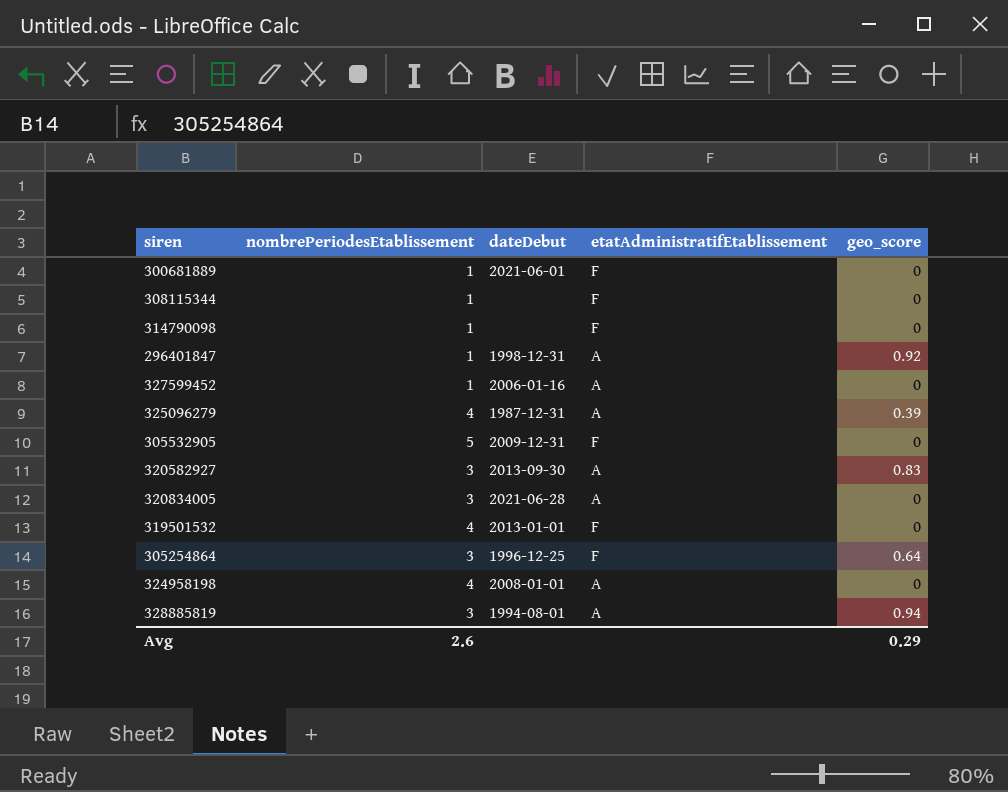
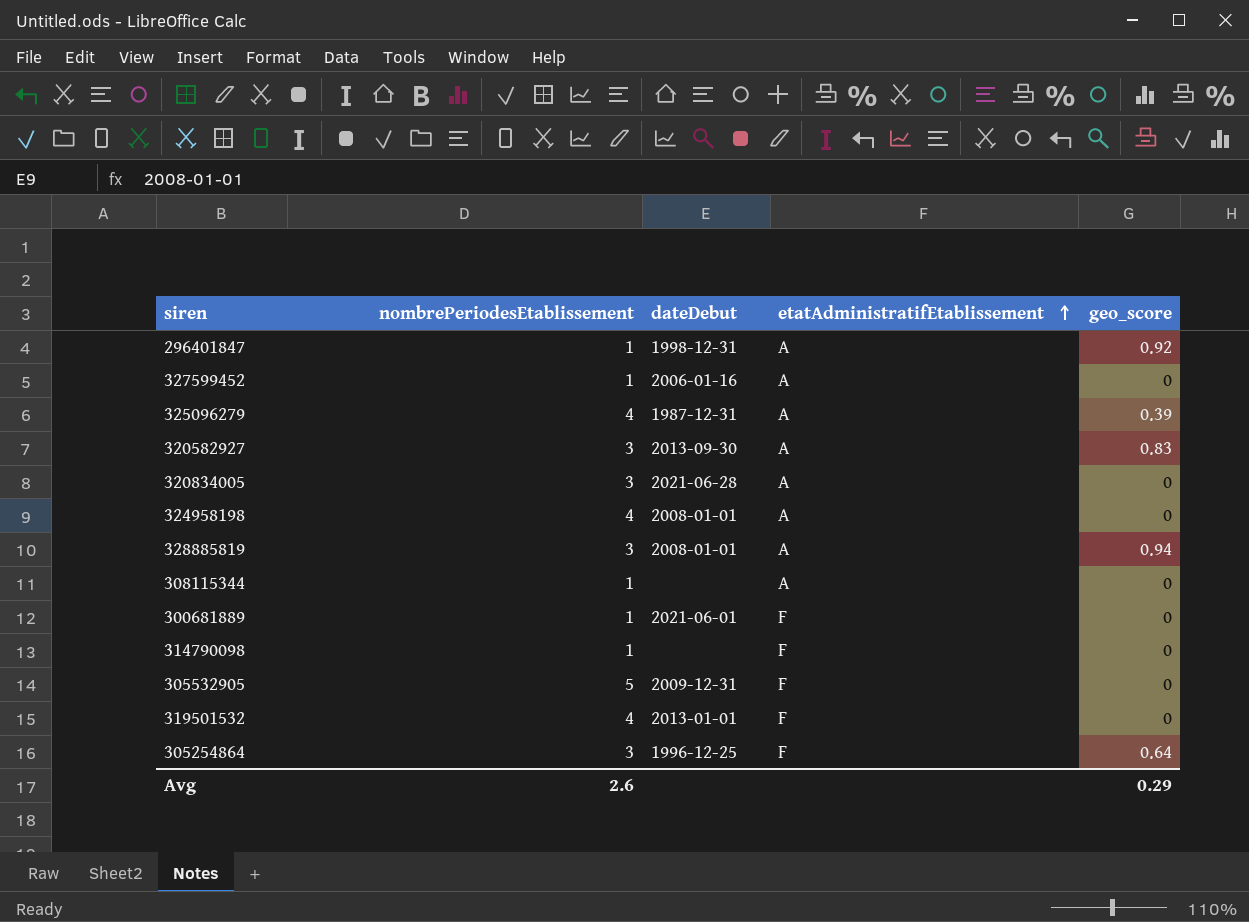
row order: none -> etatAdministratifEtablissement ascending
328885819 | dateDebut: 1994-08-01 -> 2008-01-01
308115344 | etatAdministratifEtablissement: F -> A

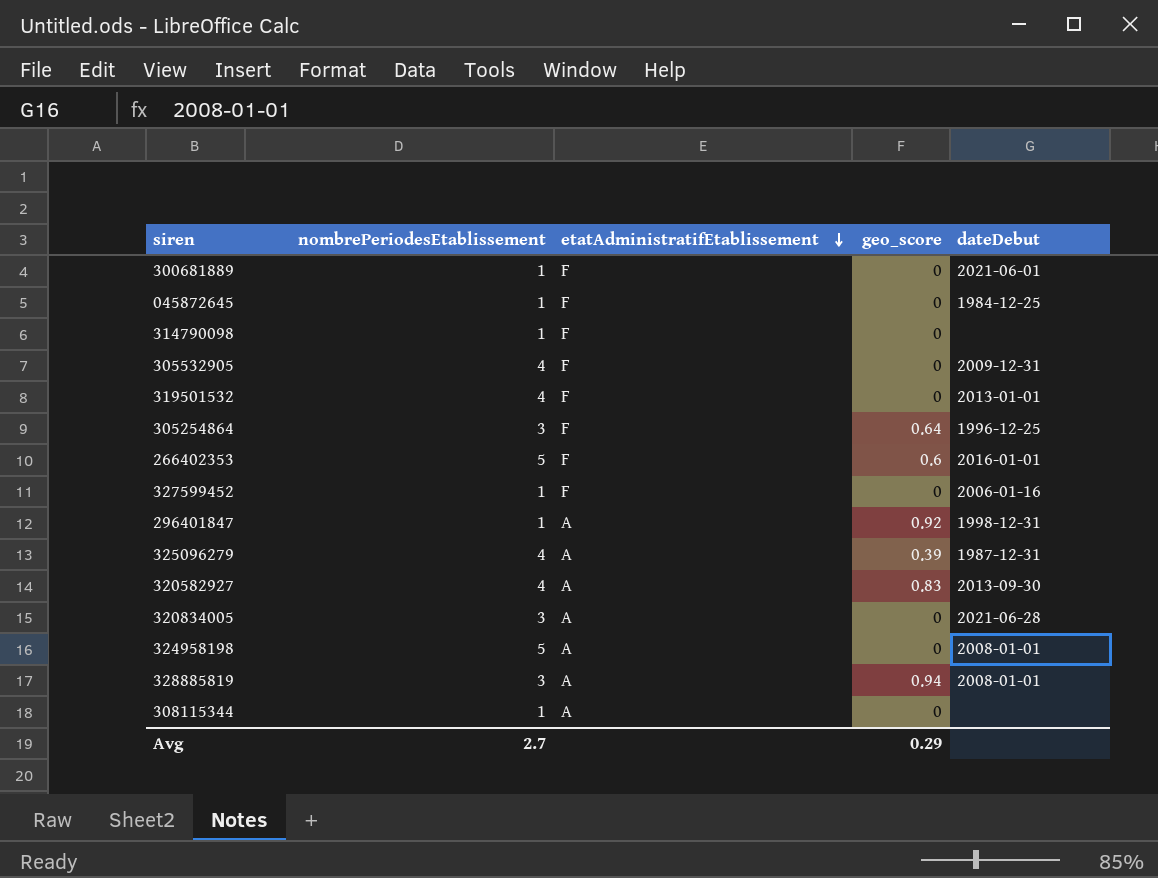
row order: etatAdministratifEtablissement ascending -> etatAdministratifEtablissement descending
column dateDebut | position: 3 -> 5
row 045872645: none -> 1 | F | 0 | 1984-12-25
305532905 | nombrePeriodesEtablissement: 5 -> 4
row 266402353: none -> 5 | F | 0.6 | 2016-01-01
327599452 | etatAdministratifEtablissement: A -> F
320582927 | nombrePeriodesEtablissement: 3 -> 4
324958198 | nombrePeriodesEtablissement: 4 -> 5
Avg | nombrePeriodesEtablissement: 2.6 -> 2.7

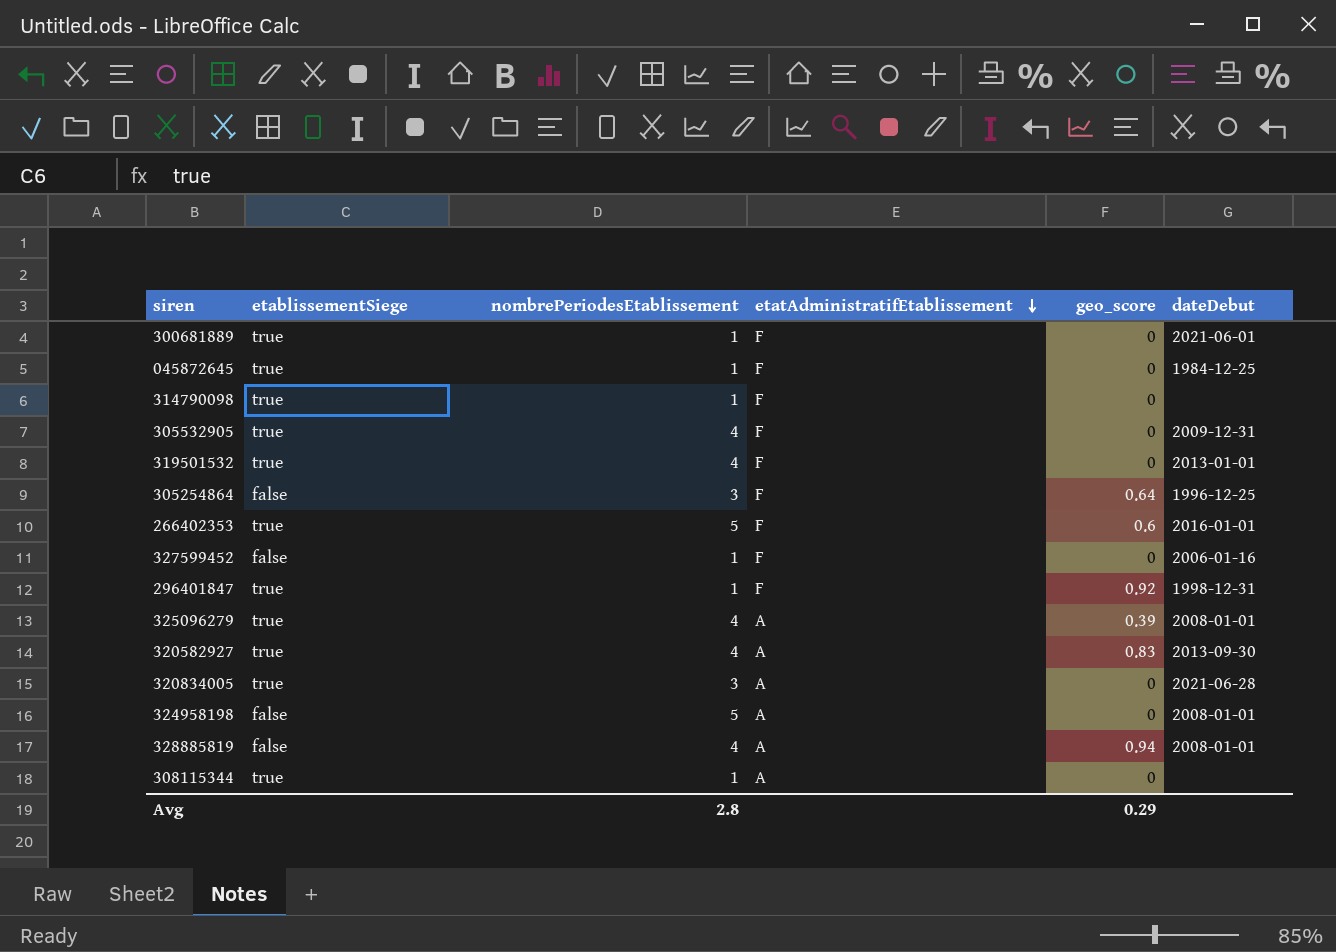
column etablissementSiege | position: none -> 2
296401847 | etatAdministratifEtablissement: A -> F
325096279 | dateDebut: 1987-12-31 -> 2008-01-01
328885819 | nombrePeriodesEtablissement: 3 -> 4
Avg | nombrePeriodesEtablissement: 2.7 -> 2.8

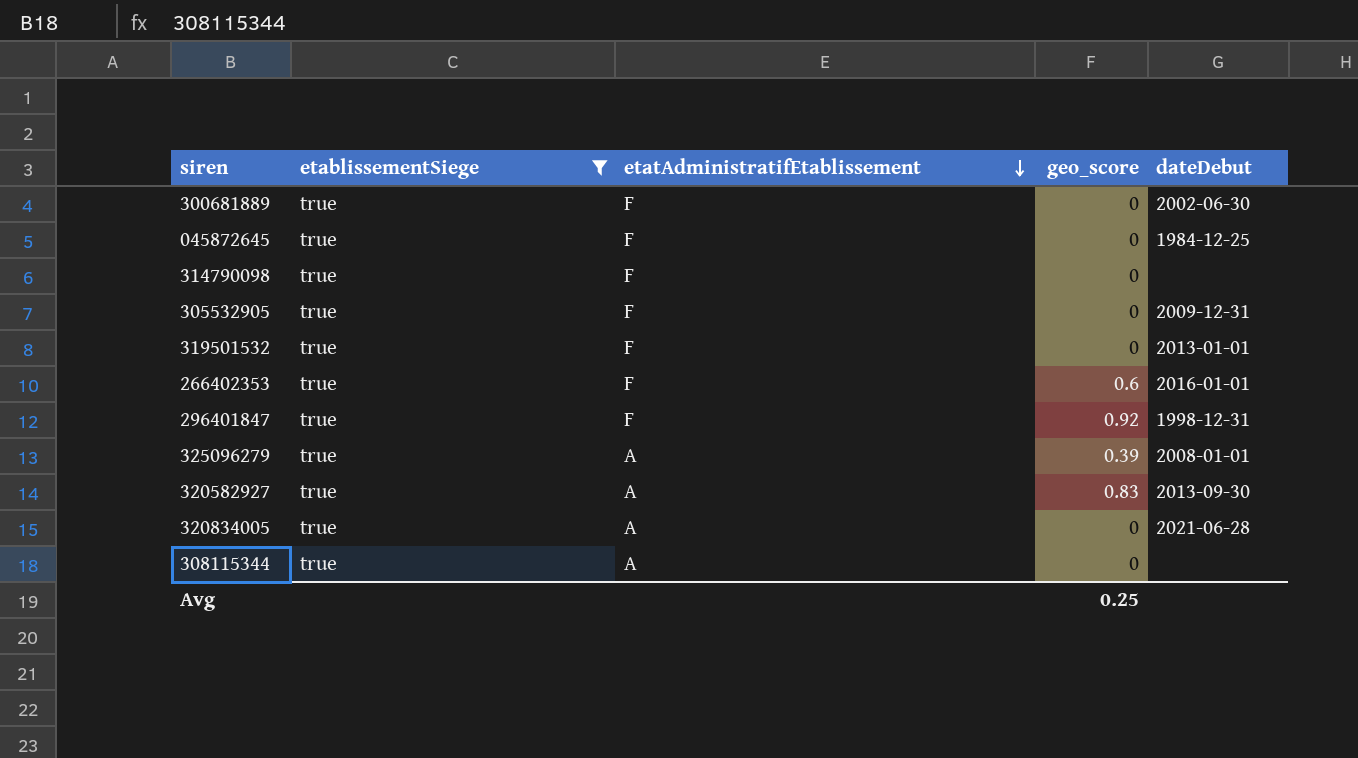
filter: none -> etablissementSiege = true
column nombrePeriodesEtablissement | position: 3 -> none
300681889 | dateDebut: 2021-06-01 -> 2002-06-30
Avg | geo_score: 0.29 -> 0.25

